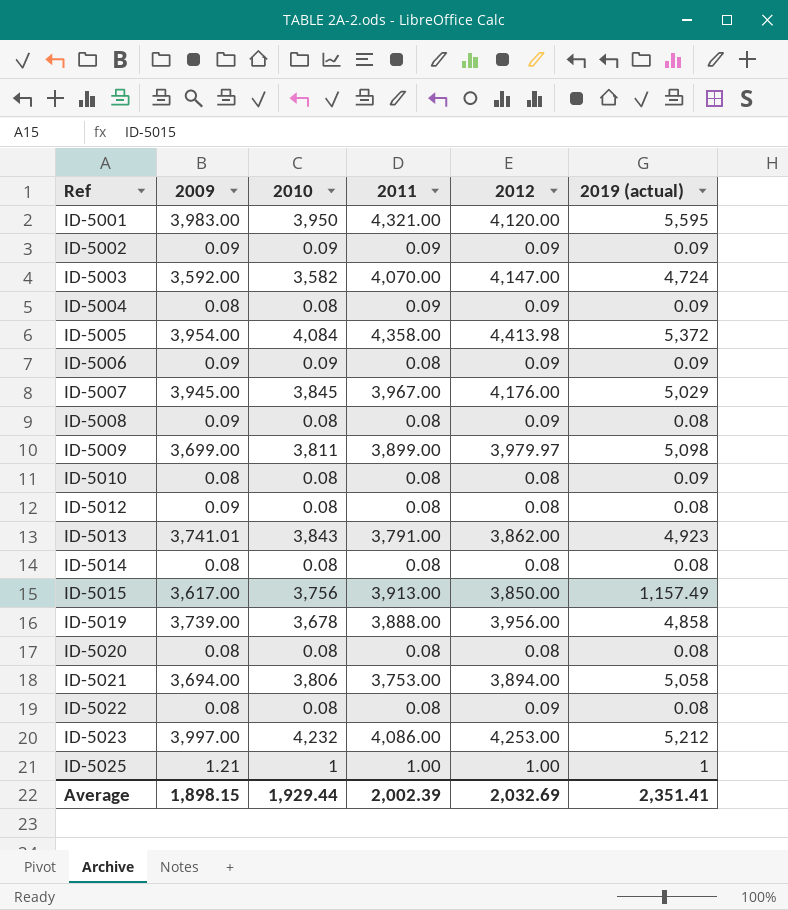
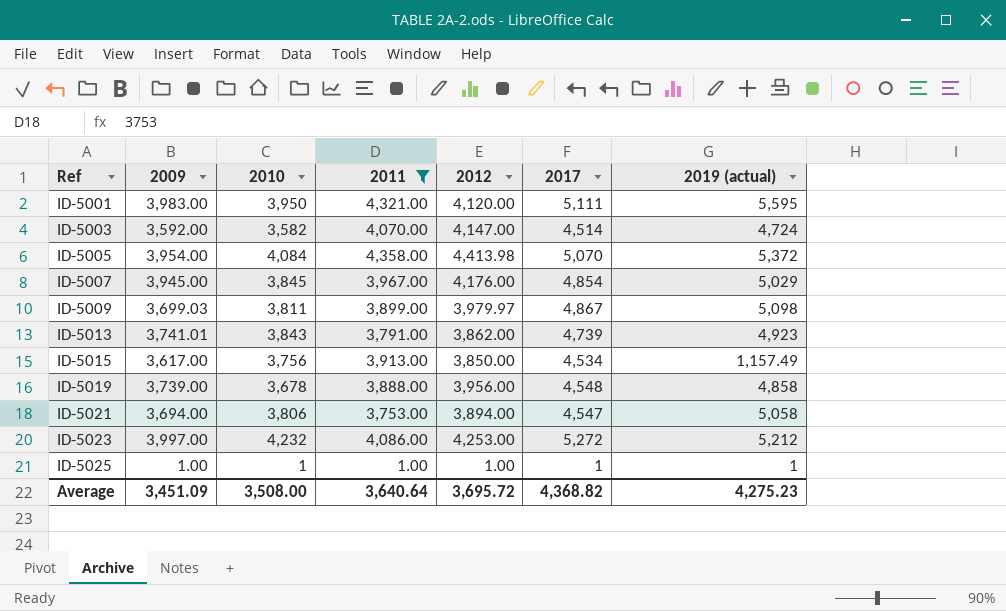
filter: none -> 2011 >= 1.00
column 2017 | position: none -> 6
ID-5009 | 2009: 3,699.00 -> 3,699.03
ID-5025 | 2009: 1.21 -> 1.00
Average | 2009: 1,898.15 -> 3,451.09
Average | 2010: 1,929.44 -> 3,508.00
Average | 2011: 2,002.39 -> 3,640.64
Average | 2012: 2,032.69 -> 3,695.72
Average | 2019 (actual): 2,351.41 -> 4,275.23

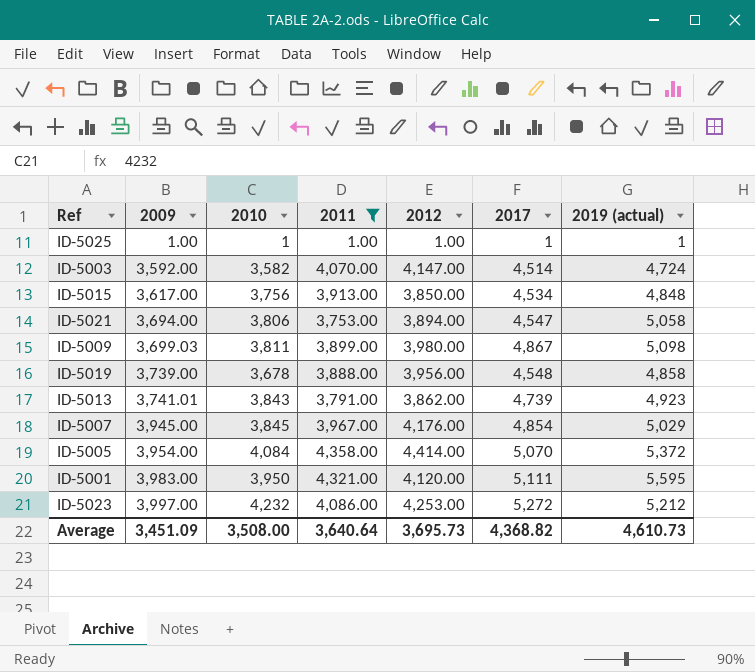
row order: Ref ascending -> 2009 ascending
ID-5015 | 2019 (actual): 1,157.49 -> 4,848
ID-5009 | 2012: 3,979.97 -> 3,980.00
ID-5005 | 2012: 4,413.98 -> 4,414.00
Average | 2012: 3,695.72 -> 3,695.73
Average | 2019 (actual): 4,275.23 -> 4,610.73

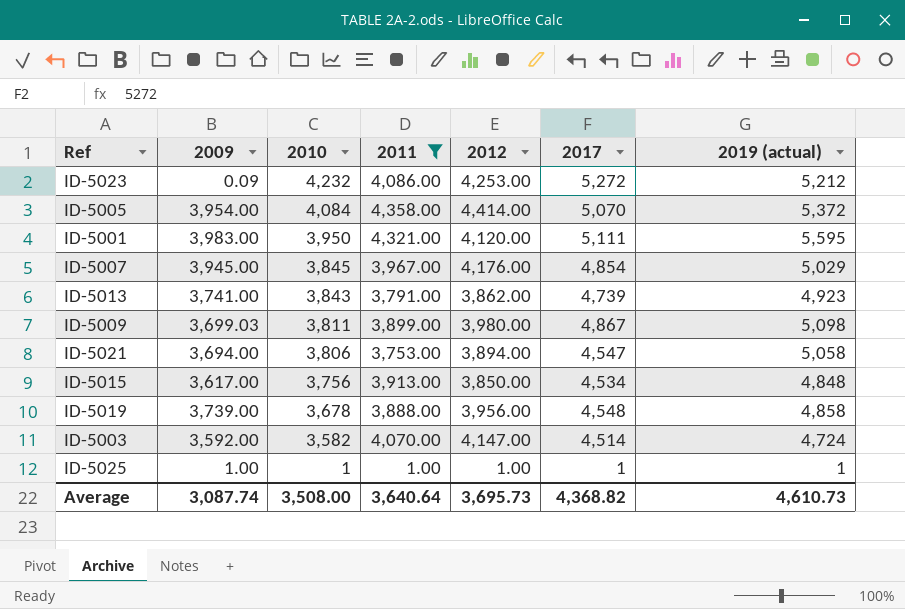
row order: 2009 ascending -> 2010 descending
ID-5023 | 2009: 3,997.00 -> 0.09
ID-5013 | 2009: 3,741.01 -> 3,741.00
Average | 2009: 3,451.09 -> 3,087.74

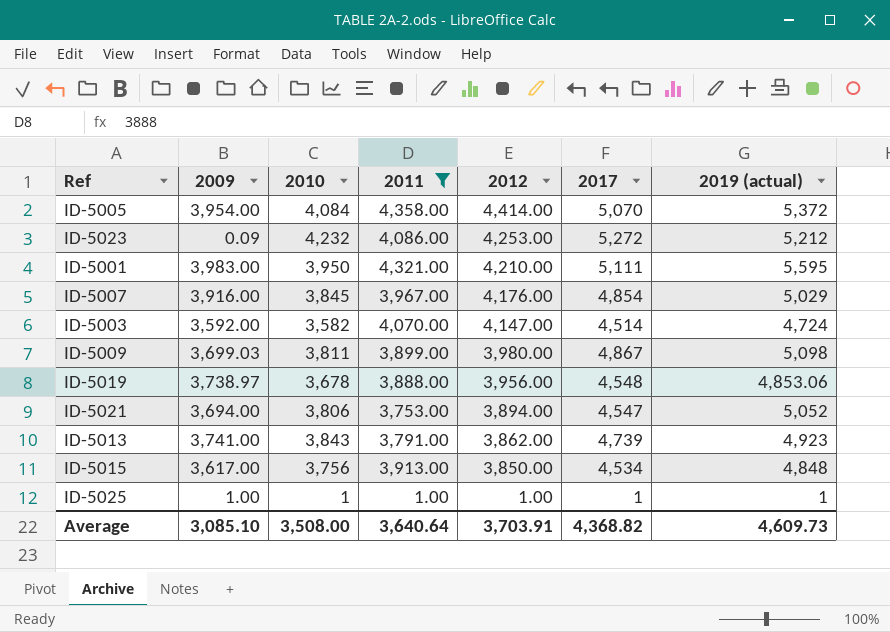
row order: 2010 descending -> 2012 descending
ID-5001 | 2012: 4,120.00 -> 4,210.00
ID-5007 | 2009: 3,945.00 -> 3,916.00
ID-5019 | 2009: 3,739.00 -> 3,738.97
ID-5019 | 2019 (actual): 4,858 -> 4,853.06
ID-5021 | 2019 (actual): 5,058 -> 5,052
Average | 2009: 3,087.74 -> 3,085.10
Average | 2012: 3,695.73 -> 3,703.91
Average | 2019 (actual): 4,610.73 -> 4,609.73

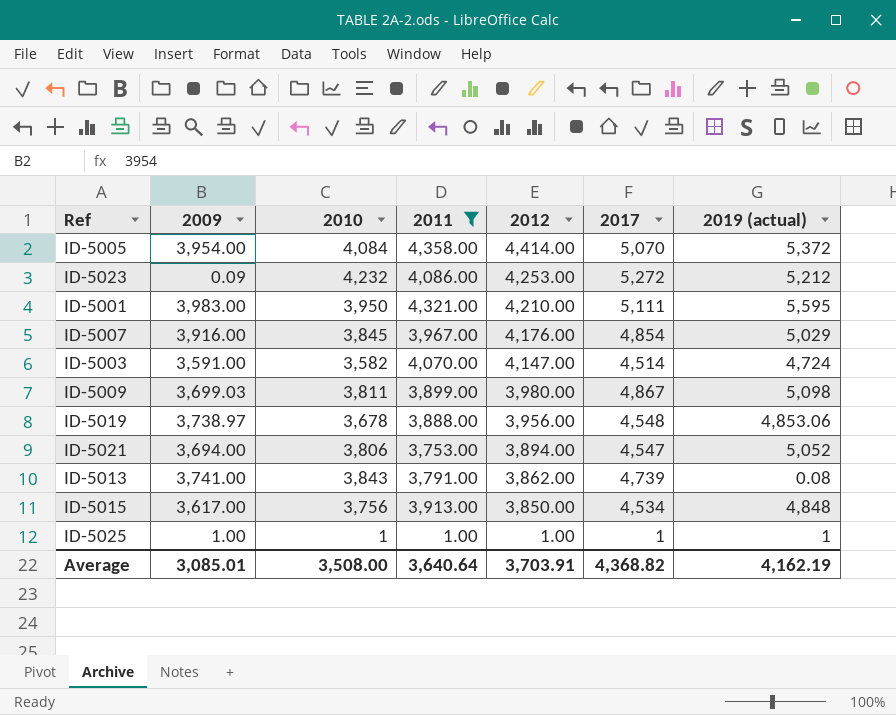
ID-5003 | 2009: 3,592.00 -> 3,591.00
ID-5013 | 2019 (actual): 4,923 -> 0.08
Average | 2009: 3,085.10 -> 3,085.01
Average | 2019 (actual): 4,609.73 -> 4,162.19

